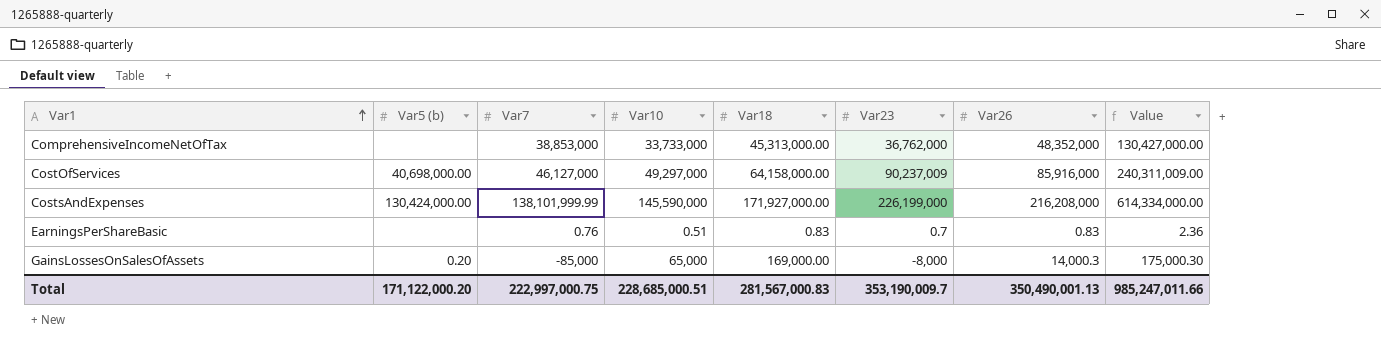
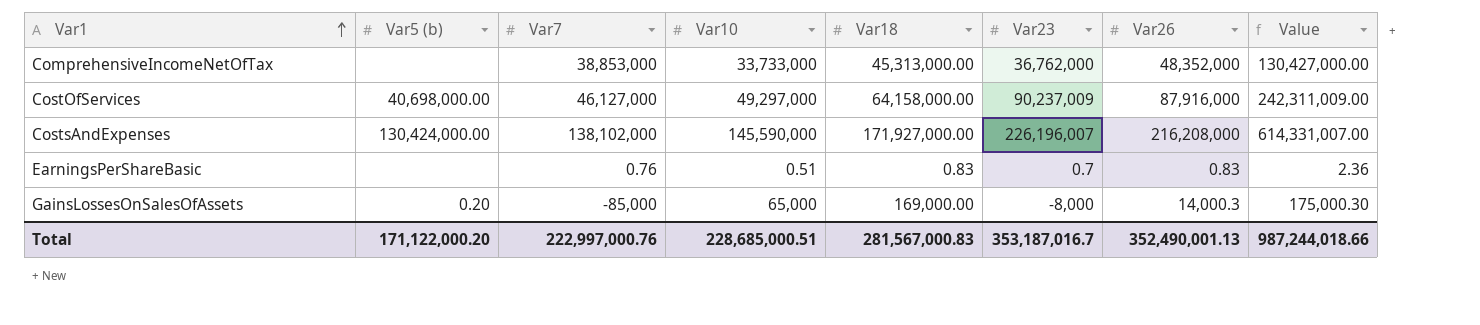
CostOfServices | Var26: 85,916,000 -> 87,916,000
CostOfServices | Value: 240,311,009.00 -> 242,311,009.00
CostsAndExpenses | Var7: 138,101,999.99 -> 138,102,000
CostsAndExpenses | Var23: 226,199,000 -> 226,196,007
CostsAndExpenses | Value: 614,334,000.00 -> 614,331,007.00
Total | Var7: 222,997,000.75 -> 222,997,000.76
Total | Var23: 353,190,009.7 -> 353,187,016.7
Total | Var26: 350,490,001.13 -> 352,490,001.13
Total | Value: 985,247,011.66 -> 987,244,018.66

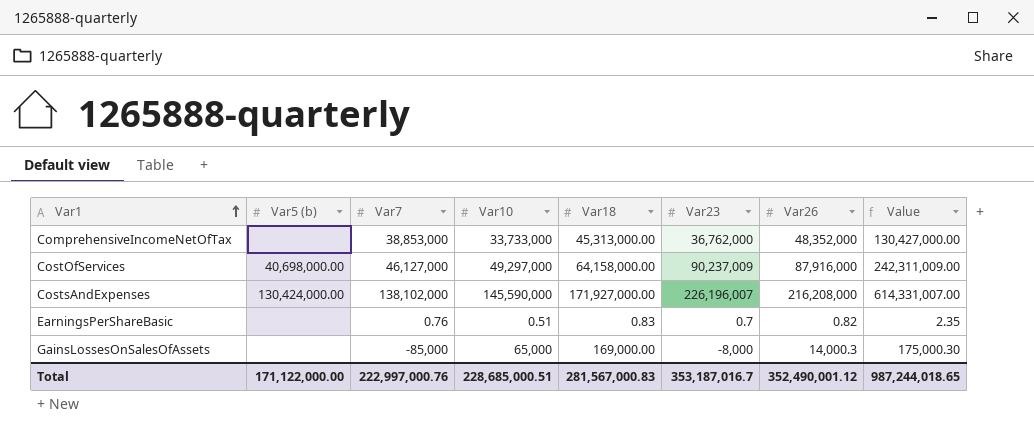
EarningsPerShareBasic | Var26: 0.83 -> 0.82
EarningsPerShareBasic | Value: 2.36 -> 2.35
GainsLossesOnSalesOfAssets | Var5 (b): 0.20 -> none
Total | Var5 (b): 171,122,000.20 -> 171,122,000.00
Total | Var26: 352,490,001.13 -> 352,490,001.12
Total | Value: 987,244,018.66 -> 987,244,018.65

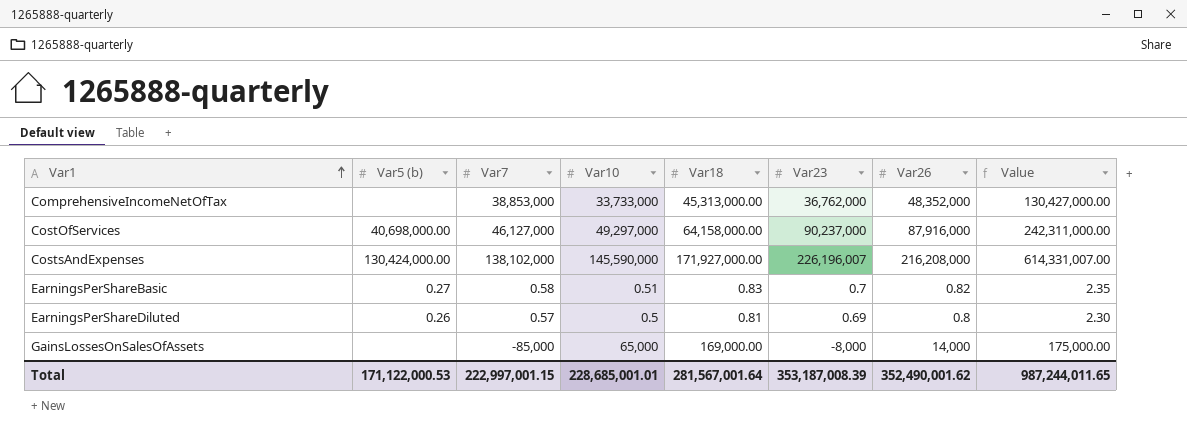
CostOfServices | Var23: 90,237,009 -> 90,237,000
CostOfServices | Value: 242,311,009.00 -> 242,311,000.00
EarningsPerShareBasic | Var5 (b): none -> 0.27
EarningsPerShareBasic | Var7: 0.76 -> 0.58
row EarningsPerShareDiluted: none -> 0.26 | 0.57 | 0.5 | 0.81 | 0.69 | 0.8 | 2.30
GainsLossesOnSalesOfAssets | Var26: 14,000.3 -> 14,000
GainsLossesOnSalesOfAssets | Value: 175,000.30 -> 175,000.00
Total | Var5 (b): 171,122,000.00 -> 171,122,000.53
Total | Var7: 222,997,000.76 -> 222,997,001.15
Total | Var10: 228,685,000.51 -> 228,685,001.01
Total | Var18: 281,567,000.83 -> 281,567,001.64
Total | Var23: 353,187,016.7 -> 353,187,008.39
Total | Var26: 352,490,001.12 -> 352,490,001.62
Total | Value: 987,244,018.65 -> 987,244,011.65

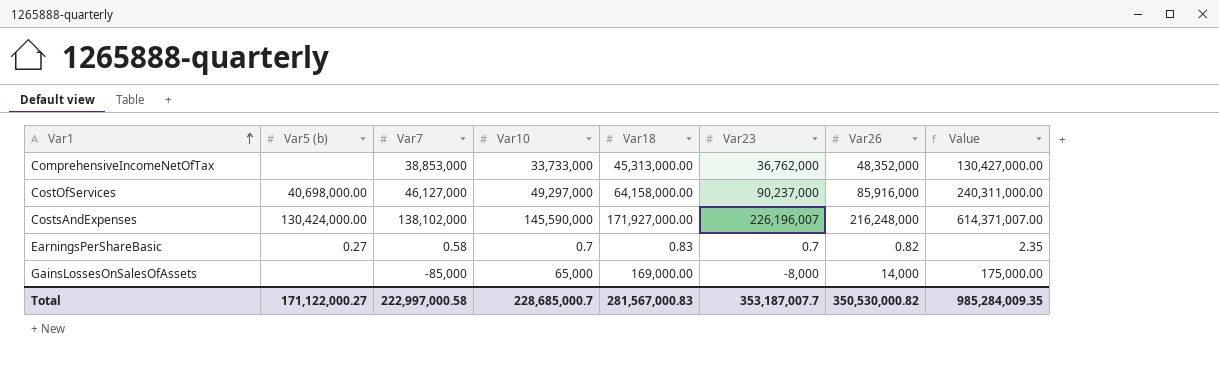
row EarningsPerShareDiluted: 0.26 | 0.57 | 0.5 | 0.81 | 0.69 | 0.8 | 2.30 -> none
CostOfServices | Var26: 87,916,000 -> 85,916,000
CostOfServices | Value: 242,311,000.00 -> 240,311,000.00
CostsAndExpenses | Var26: 216,208,000 -> 216,248,000
CostsAndExpenses | Value: 614,331,007.00 -> 614,371,007.00
EarningsPerShareBasic | Var10: 0.51 -> 0.7
Total | Var5 (b): 171,122,000.53 -> 171,122,000.27
Total | Var7: 222,997,001.15 -> 222,997,000.58
Total | Var10: 228,685,001.01 -> 228,685,000.7
Total | Var18: 281,567,001.64 -> 281,567,000.83
Total | Var23: 353,187,008.39 -> 353,187,007.7
Total | Var26: 352,490,001.62 -> 350,530,000.82
Total | Value: 987,244,011.65 -> 985,284,009.35

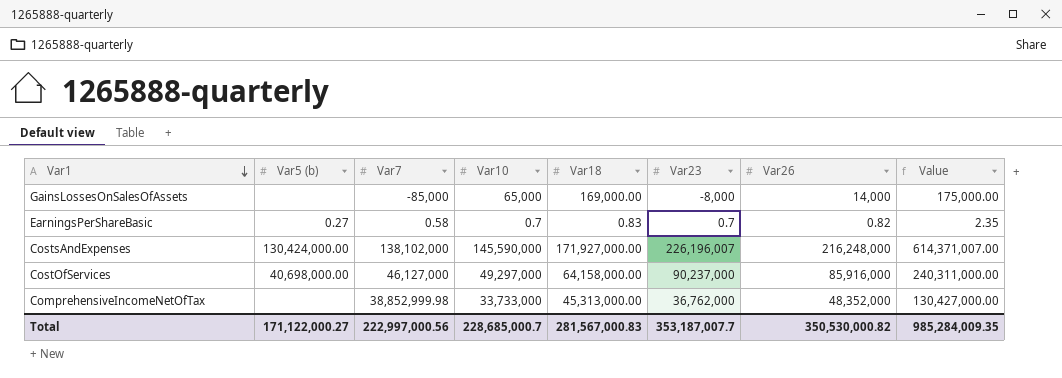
row order: Var1 ascending -> Var1 descending
ComprehensiveIncomeNetOfTax | Var7: 38,853,000 -> 38,852,999.98
Total | Var7: 222,997,000.58 -> 222,997,000.56

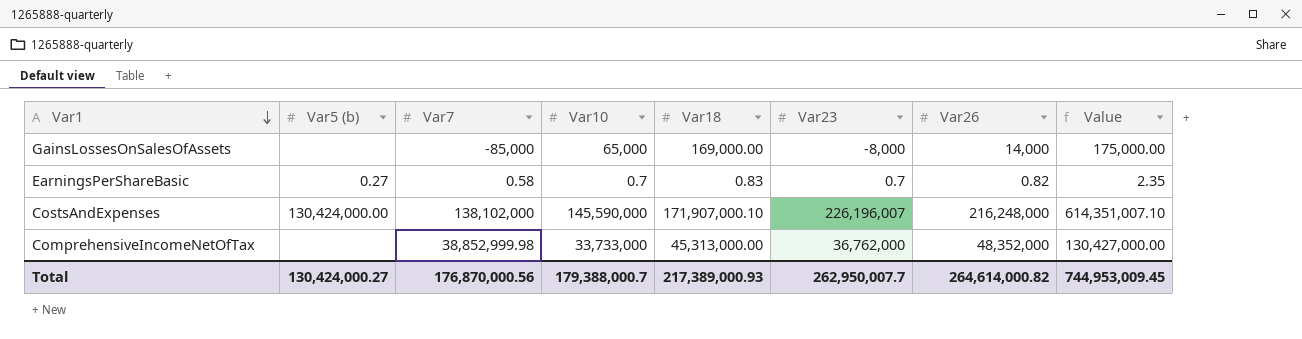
row CostOfServices: 40,698,000.00 | 46,127,000 | 49,297,000 | 64,158,000.00 | 90,237,000 | 85,916,000 | 240,311,000.00 -> none
CostsAndExpenses | Var18: 171,927,000.00 -> 171,907,000.10
CostsAndExpenses | Value: 614,371,007.00 -> 614,351,007.10
Total | Var5 (b): 171,122,000.27 -> 130,424,000.27
Total | Var7: 222,997,000.56 -> 176,870,000.56
Total | Var10: 228,685,000.7 -> 179,388,000.7
Total | Var18: 281,567,000.83 -> 217,389,000.93
Total | Var23: 353,187,007.7 -> 262,950,007.7
Total | Var26: 350,530,000.82 -> 264,614,000.82
Total | Value: 985,284,009.35 -> 744,953,009.45

